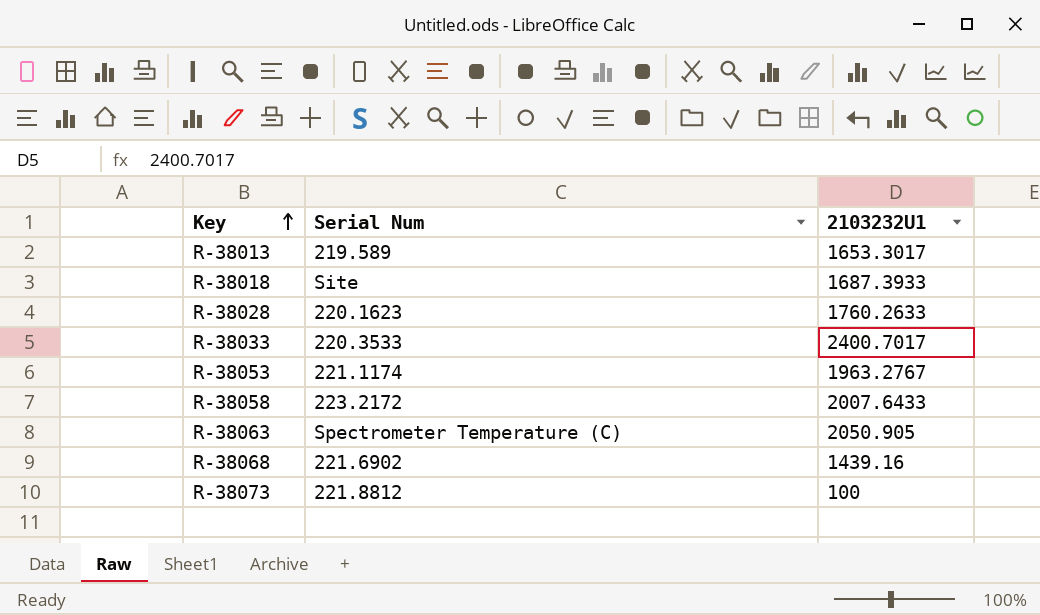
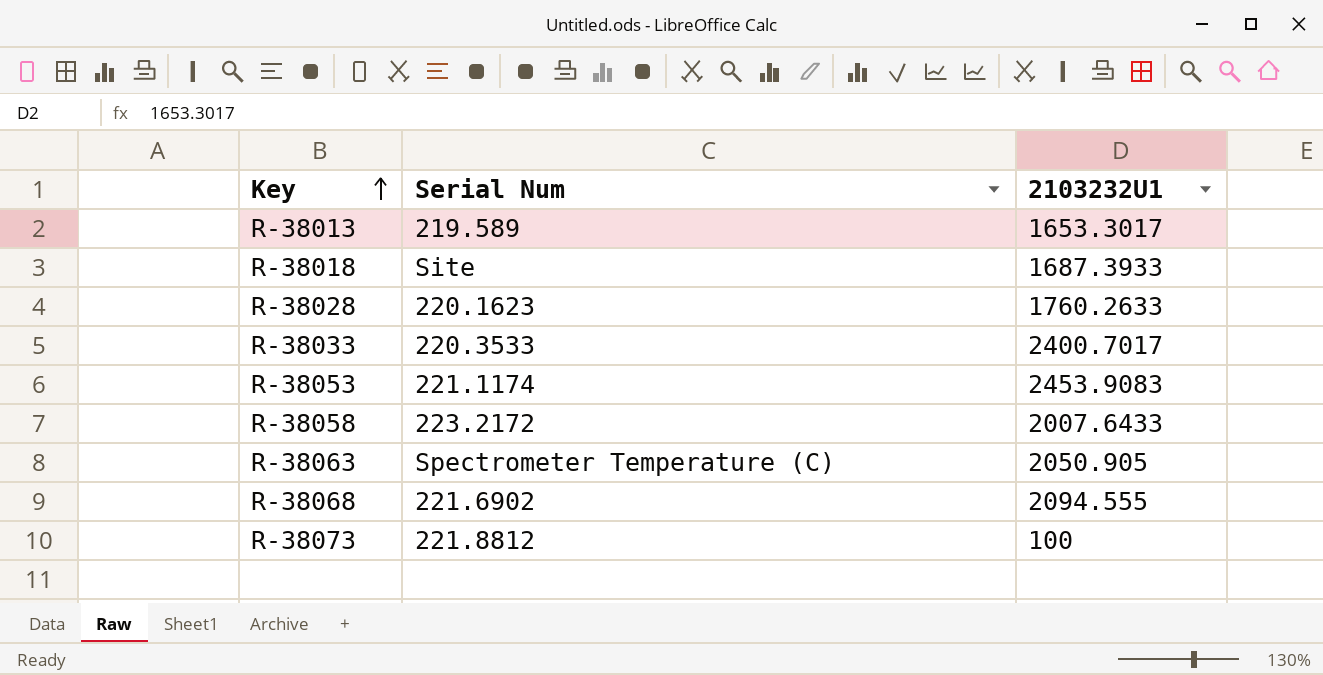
R-38053 | 2103232U1: 1963.2767 -> 2453.9083
R-38068 | 2103232U1: 1439.16 -> 2094.555

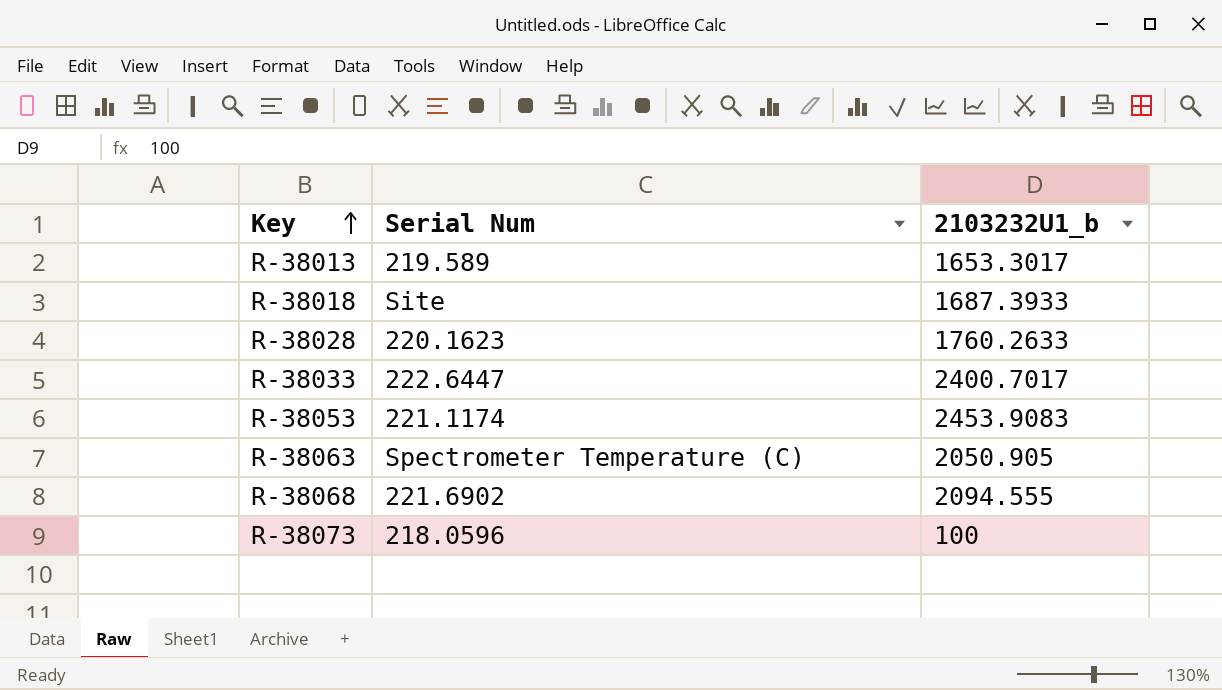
column name: 2103232U1 -> 2103232U1_b
row R-38058: 223.2172 | 2007.6433 -> none
R-38033 | Serial Num: 220.3533 -> 222.6447
R-38073 | Serial Num: 221.8812 -> 218.0596

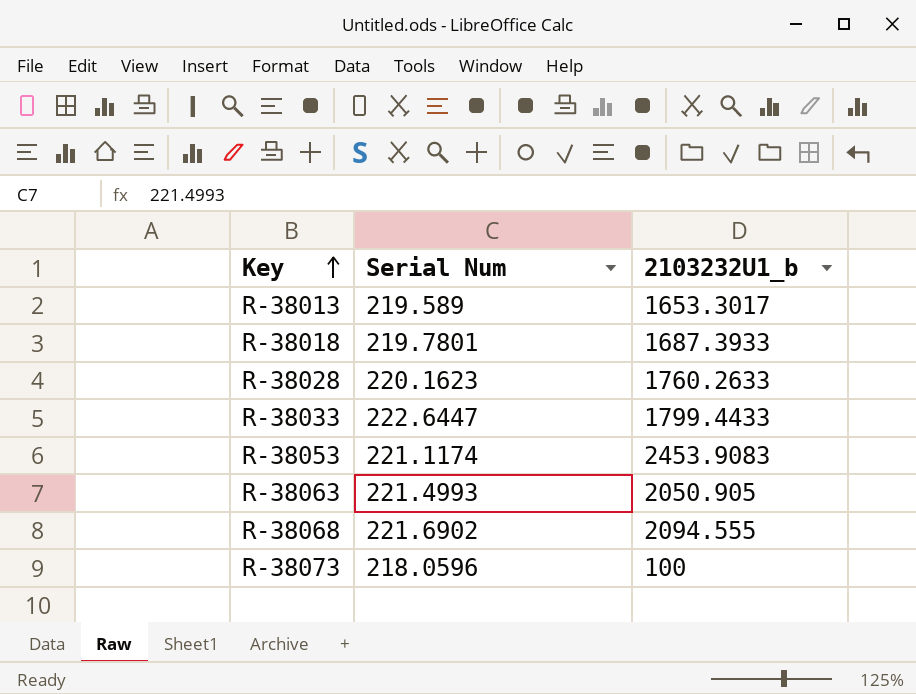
R-38018 | Serial Num: Site -> 219.7801
R-38033 | 2103232U1_b: 2400.7017 -> 1799.4433
R-38063 | Serial Num: Spectrometer Temperature (C) -> 221.4993

